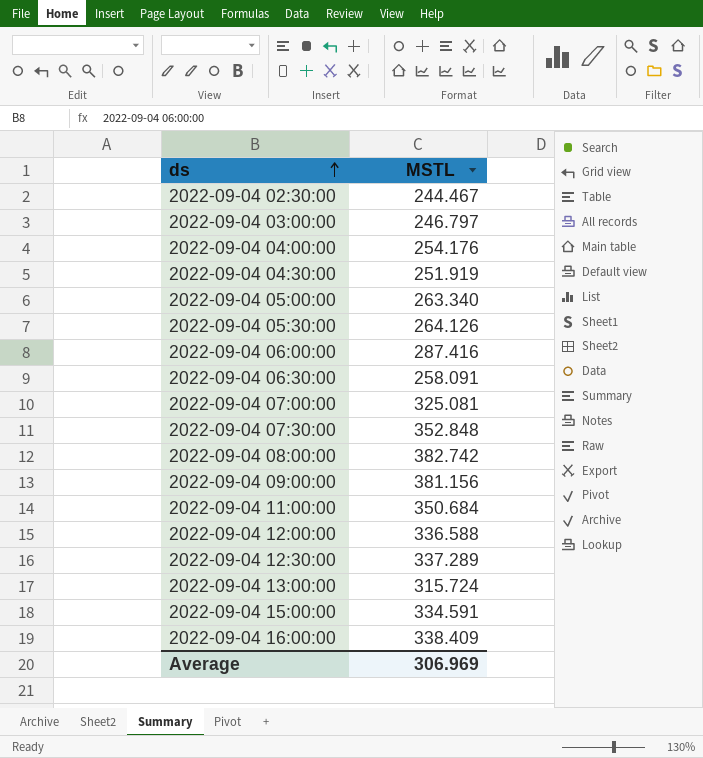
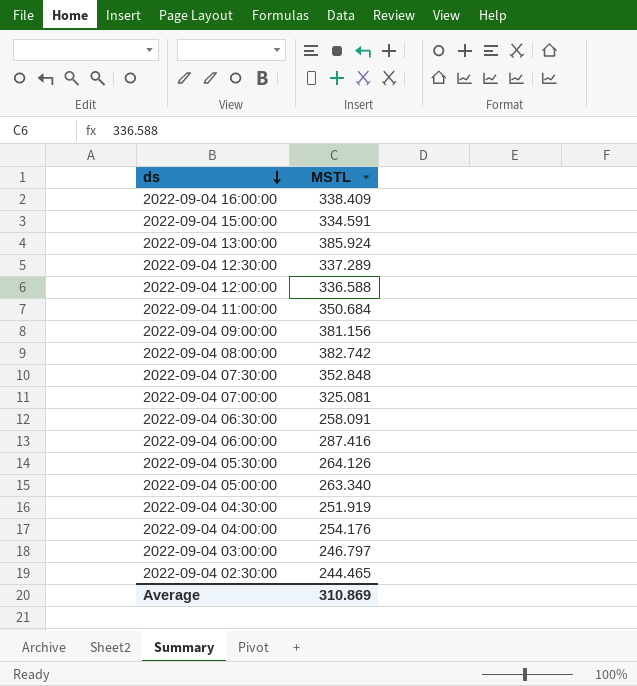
row order: ds ascending -> ds descending
2022-09-04 13:00:00 | MSTL: 315.724 -> 385.924
2022-09-04 02:30:00 | MSTL: 244.467 -> 244.465
Average | MSTL: 306.969 -> 310.869

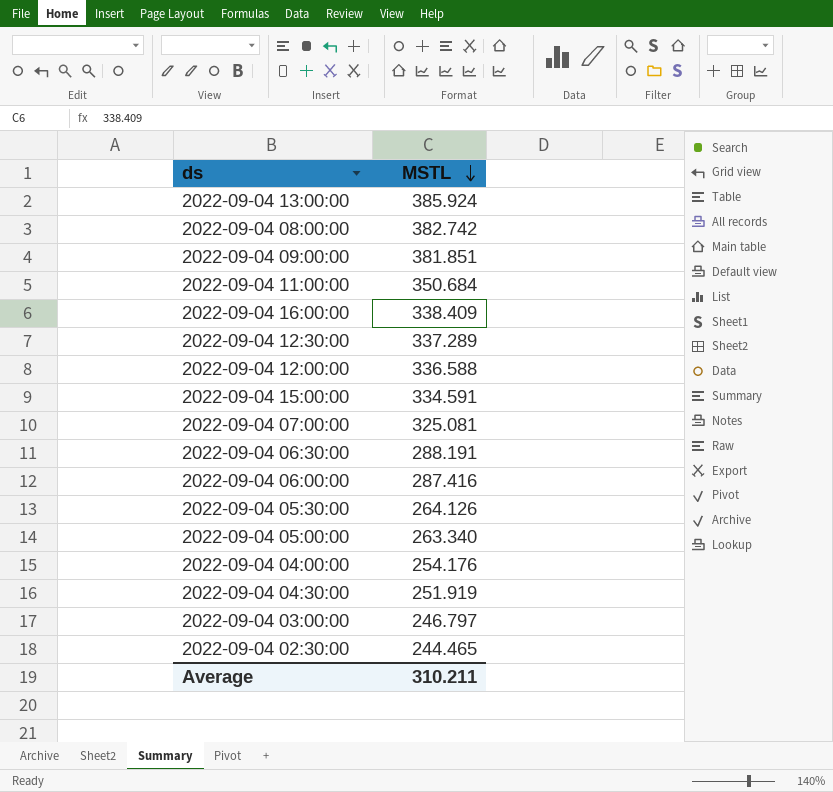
row order: ds descending -> MSTL descending
row 2022-09-04 07:30:00: 352.848 -> none
2022-09-04 09:00:00 | MSTL: 381.156 -> 381.851
2022-09-04 06:30:00 | MSTL: 258.091 -> 288.191
Average | MSTL: 310.869 -> 310.211

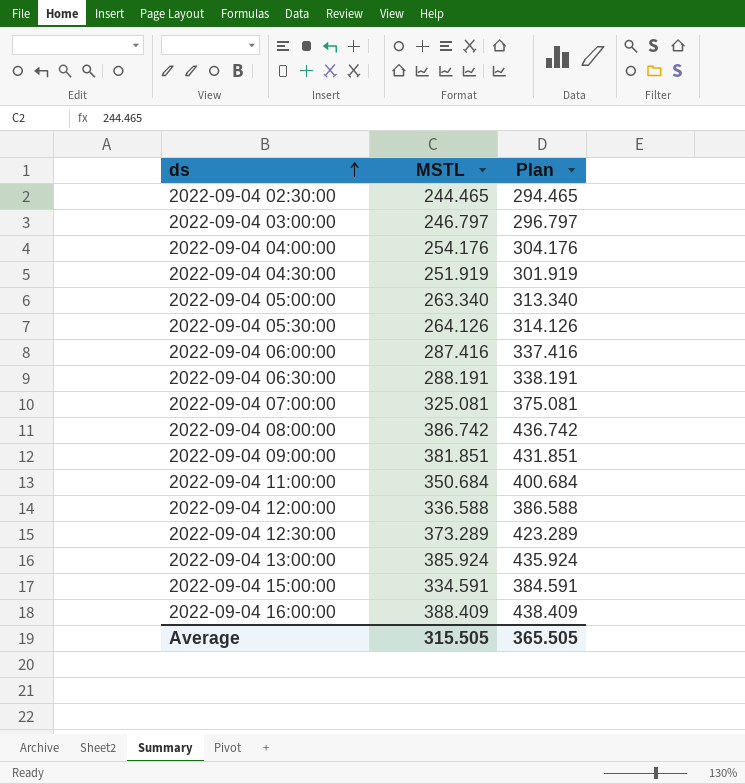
row order: MSTL descending -> ds ascending
column Plan | formula: none -> [MSTL] + 50
2022-09-04 08:00:00 | MSTL: 382.742 -> 386.742
2022-09-04 12:30:00 | MSTL: 337.289 -> 373.289
2022-09-04 16:00:00 | MSTL: 338.409 -> 388.409
Average | MSTL: 310.211 -> 315.505

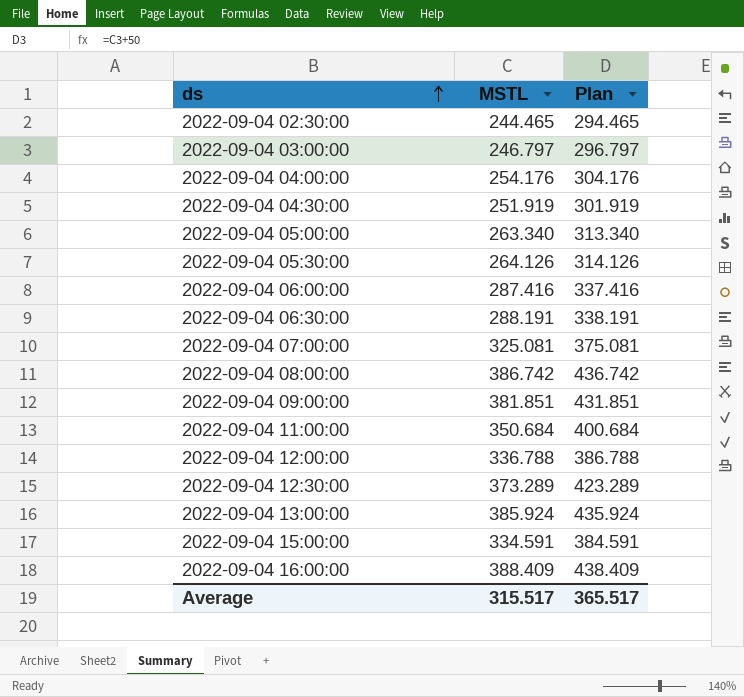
2022-09-04 12:00:00 | MSTL: 336.588 -> 336.788
2022-09-04 12:00:00 | Plan: 386.588 -> 386.788
Average | MSTL: 315.505 -> 315.517
Average | Plan: 365.505 -> 365.517

